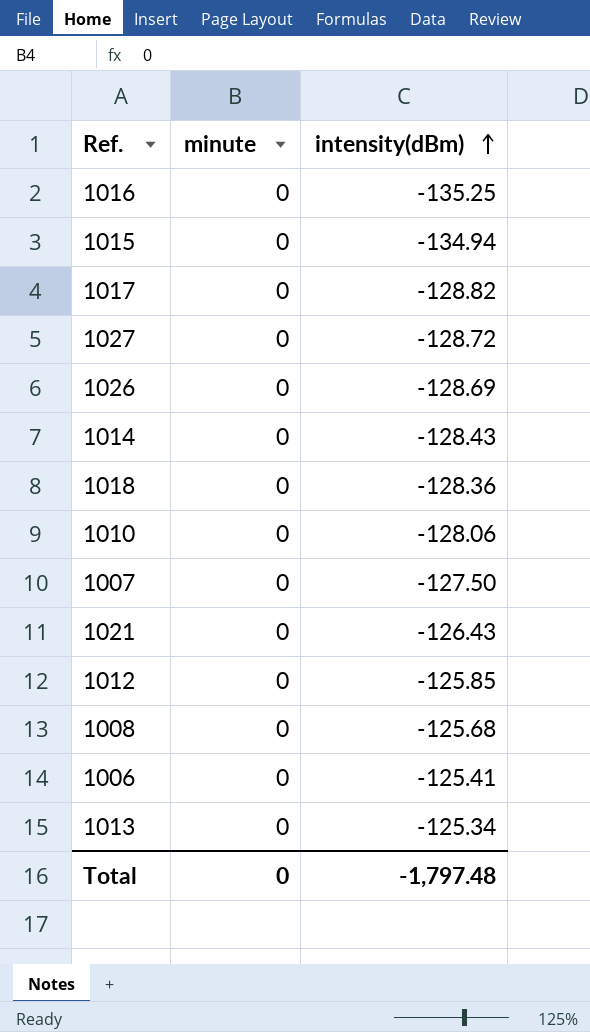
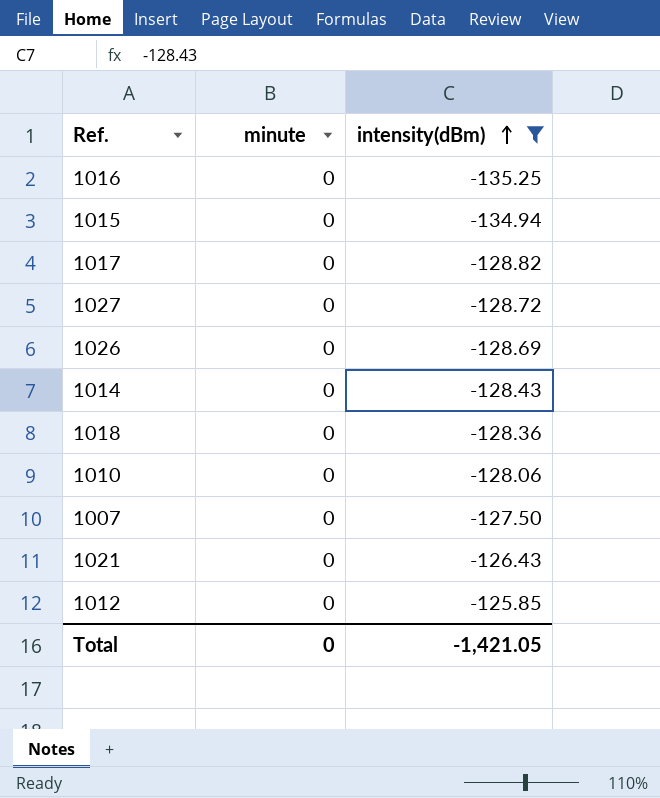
filter: none -> intensity(dBm) <= -125.85
Total | intensity(dBm): -1,797.48 -> -1,421.05

